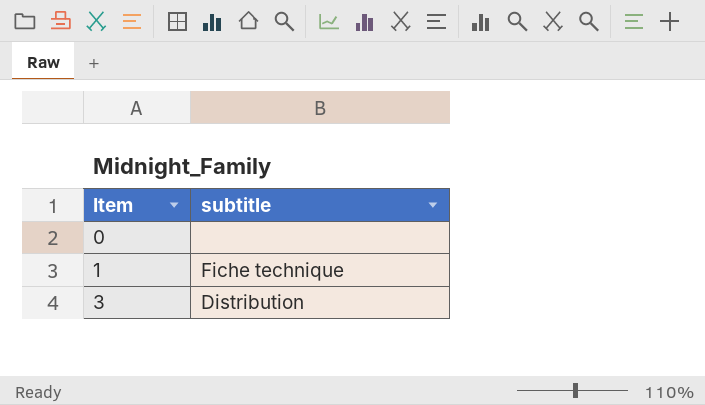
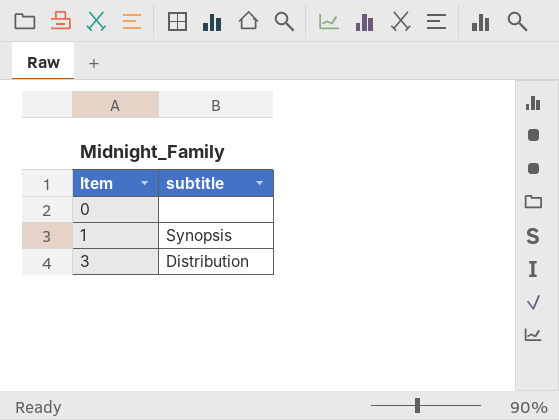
1 | subtitle: Fiche technique -> Synopsis

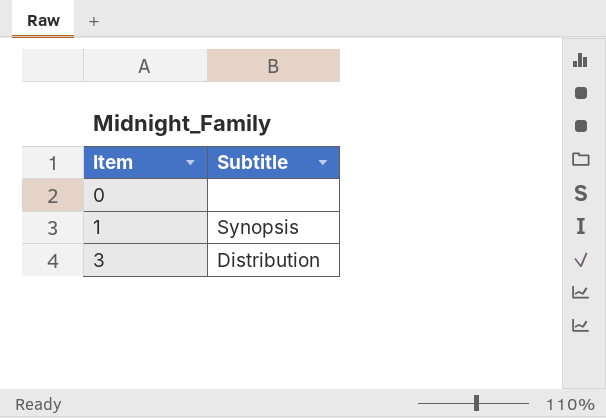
column name: subtitle -> Subtitle

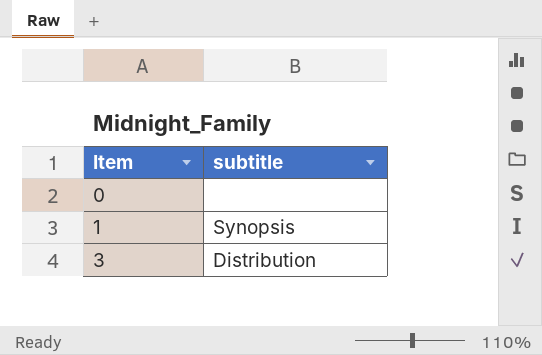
column name: Subtitle -> subtitle

